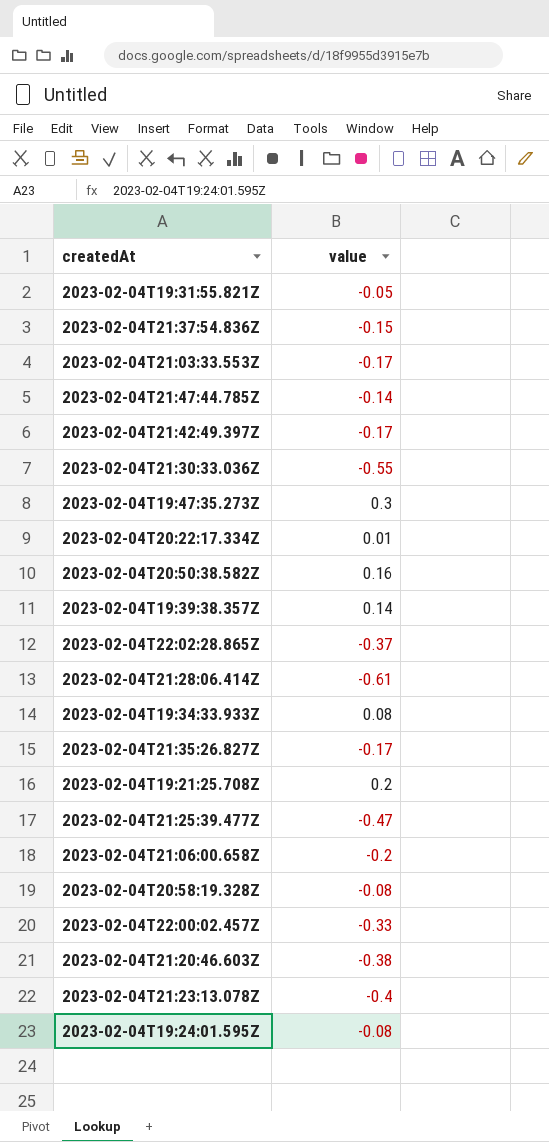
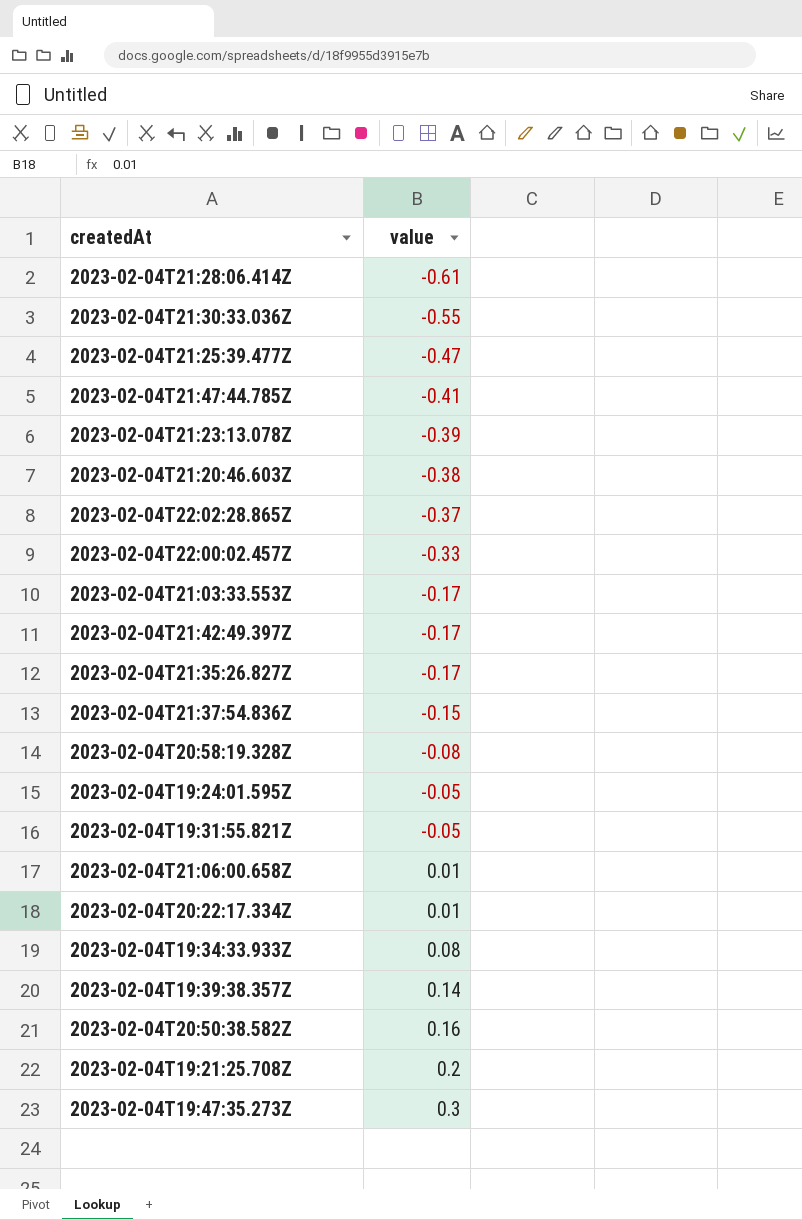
row order: none -> value ascending
2023-02-04T21:47:44.785Z | value: -0.14 -> -0.41
2023-02-04T21:23:13.078Z | value: -0.4 -> -0.39
2023-02-04T19:24:01.595Z | value: -0.08 -> -0.05
2023-02-04T21:06:00.658Z | value: -0.2 -> 0.01

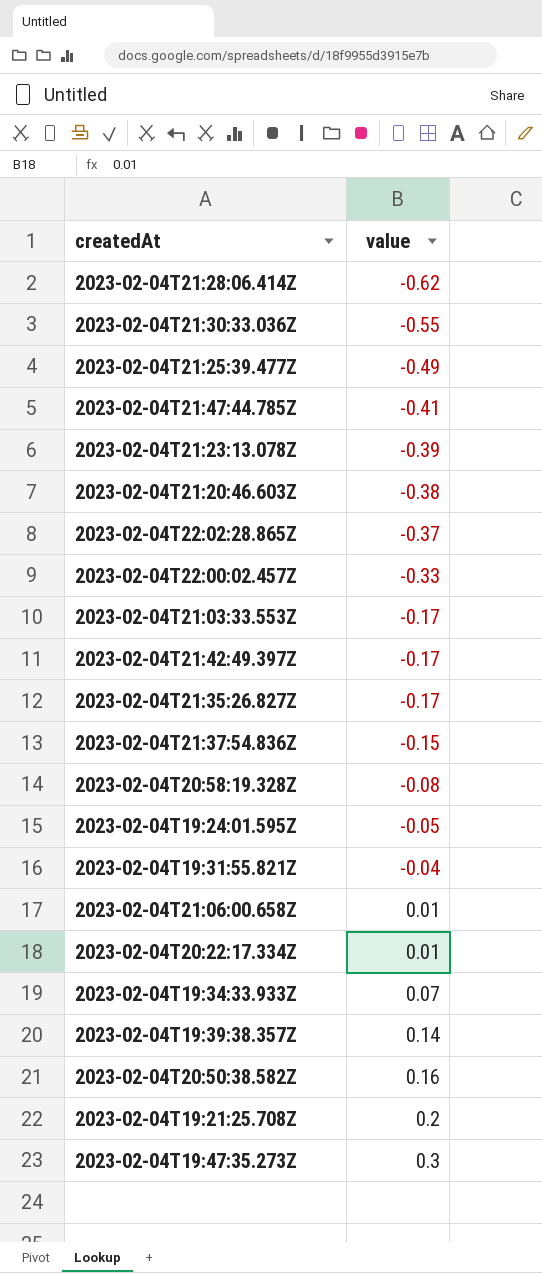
2023-02-04T21:28:06.414Z | value: -0.61 -> -0.62
2023-02-04T21:25:39.477Z | value: -0.47 -> -0.49
2023-02-04T19:31:55.821Z | value: -0.05 -> -0.04
2023-02-04T19:34:33.933Z | value: 0.08 -> 0.07

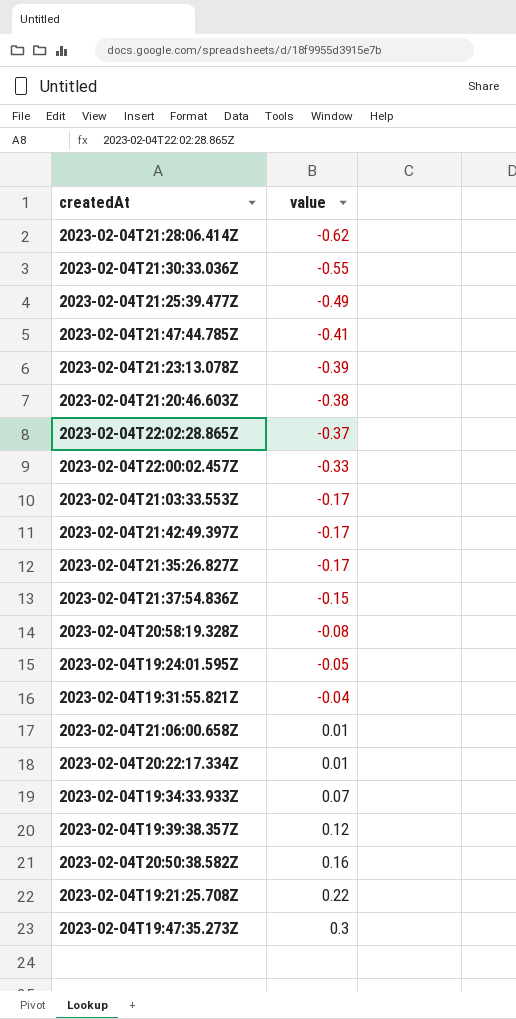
2023-02-04T19:39:38.357Z | value: 0.14 -> 0.12
2023-02-04T19:21:25.708Z | value: 0.2 -> 0.22

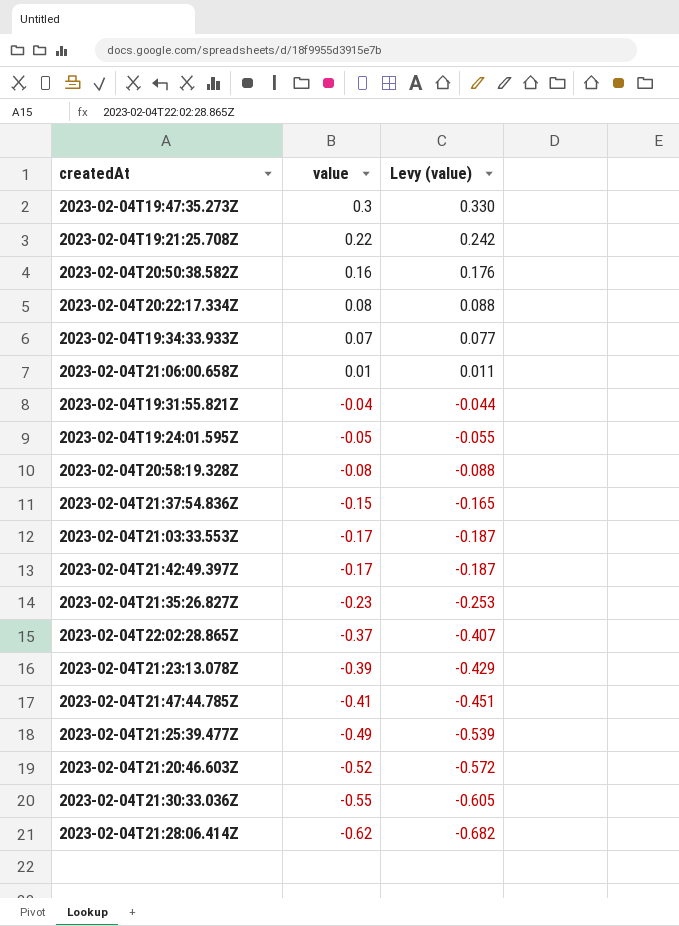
row order: value ascending -> value descending
column Levy (value) | formula: none -> [value] * 1.1
row 2023-02-04T22:00:02.457Z: -0.33 -> none
row 2023-02-04T19:39:38.357Z: 0.12 -> none
2023-02-04T20:22:17.334Z | value: 0.01 -> 0.08
2023-02-04T21:35:26.827Z | value: -0.17 -> -0.23
2023-02-04T21:20:46.603Z | value: -0.38 -> -0.52

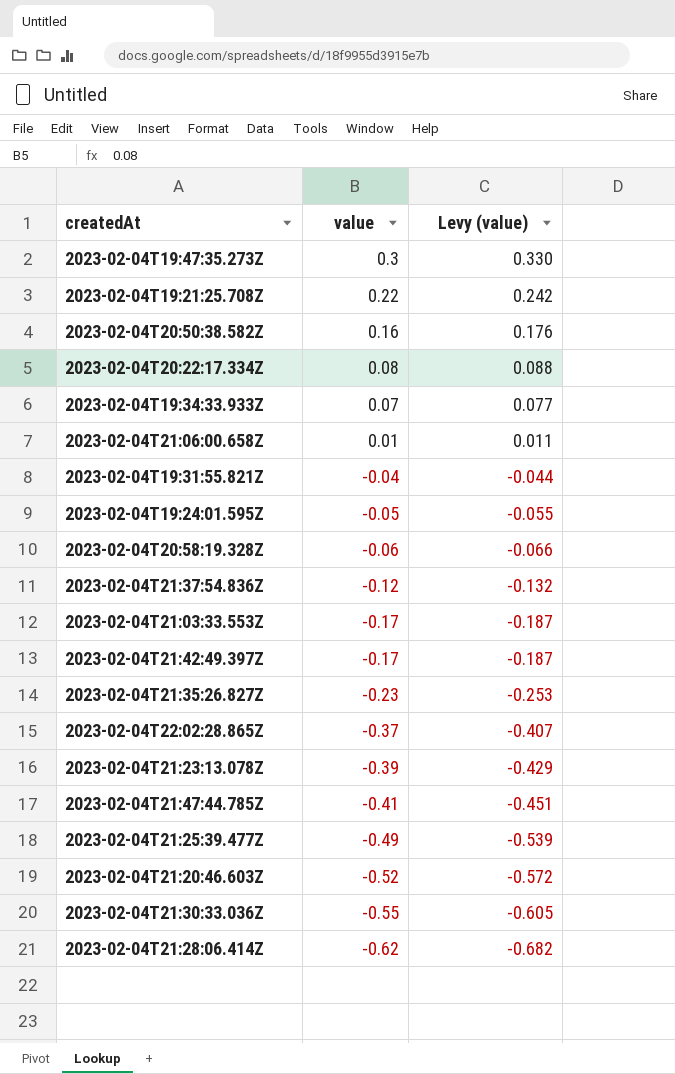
2023-02-04T20:58:19.328Z | value: -0.08 -> -0.06
2023-02-04T20:58:19.328Z | Levy (value): -0.088 -> -0.066
2023-02-04T21:37:54.836Z | value: -0.15 -> -0.12
2023-02-04T21:37:54.836Z | Levy (value): -0.165 -> -0.132

